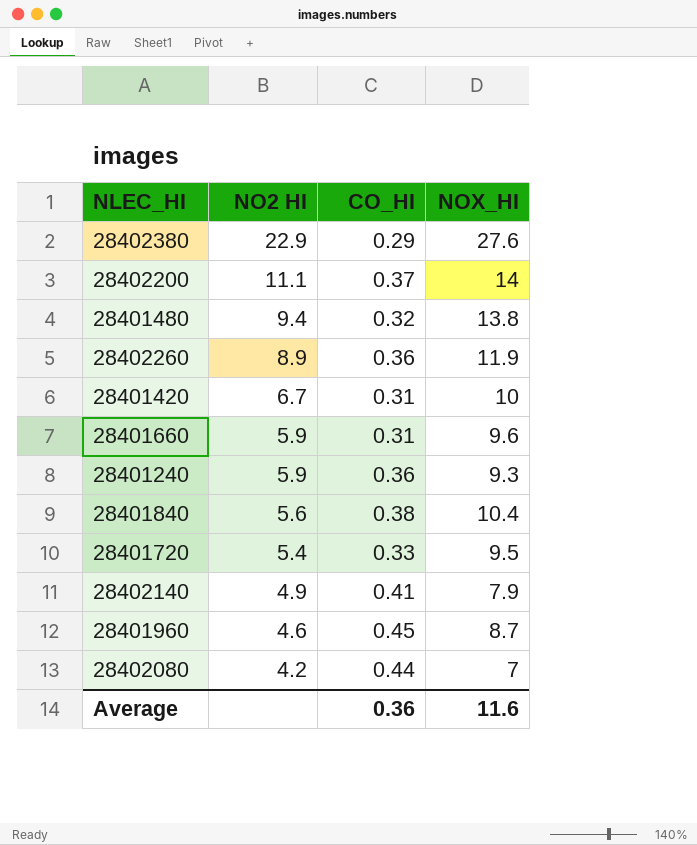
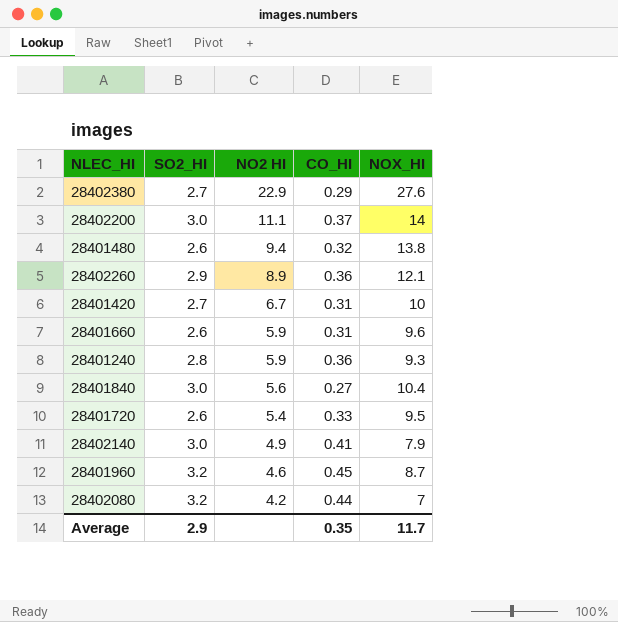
column SO2_HI | position: none -> 2
28402260 | NOX_HI: 11.9 -> 12.1
28401840 | CO_HI: 0.38 -> 0.27
Average | CO_HI: 0.36 -> 0.35
Average | NOX_HI: 11.6 -> 11.7

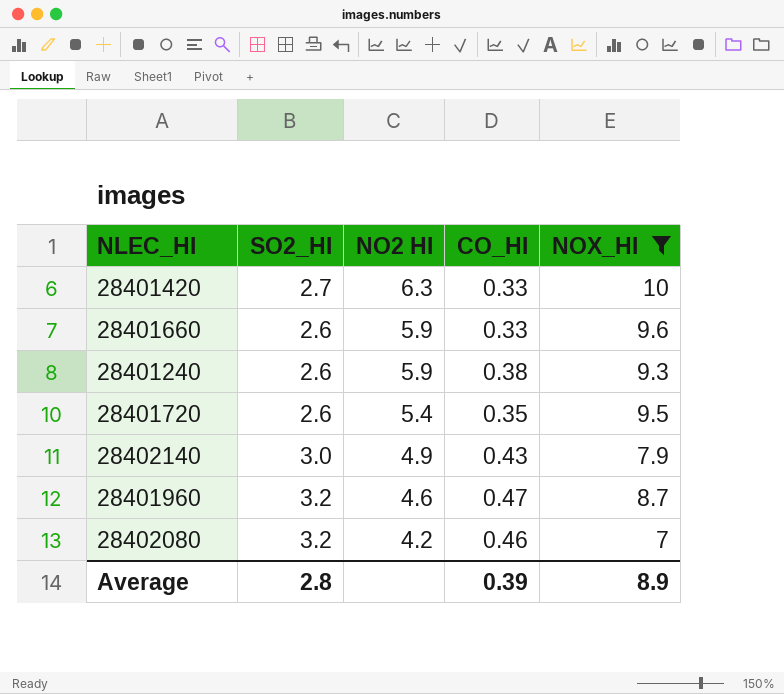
filter: none -> NOX_HI <= 10
28401420 | NO2 HI: 6.7 -> 6.3
28401420 | CO_HI: 0.31 -> 0.33
28401660 | CO_HI: 0.31 -> 0.33
28401240 | SO2_HI: 2.8 -> 2.6
28401240 | CO_HI: 0.36 -> 0.38
28401720 | CO_HI: 0.33 -> 0.35
28402140 | CO_HI: 0.41 -> 0.43
28401960 | CO_HI: 0.45 -> 0.47
28402080 | CO_HI: 0.44 -> 0.46
Average | SO2_HI: 2.9 -> 2.8
Average | CO_HI: 0.35 -> 0.39
Average | NOX_HI: 11.7 -> 8.9

